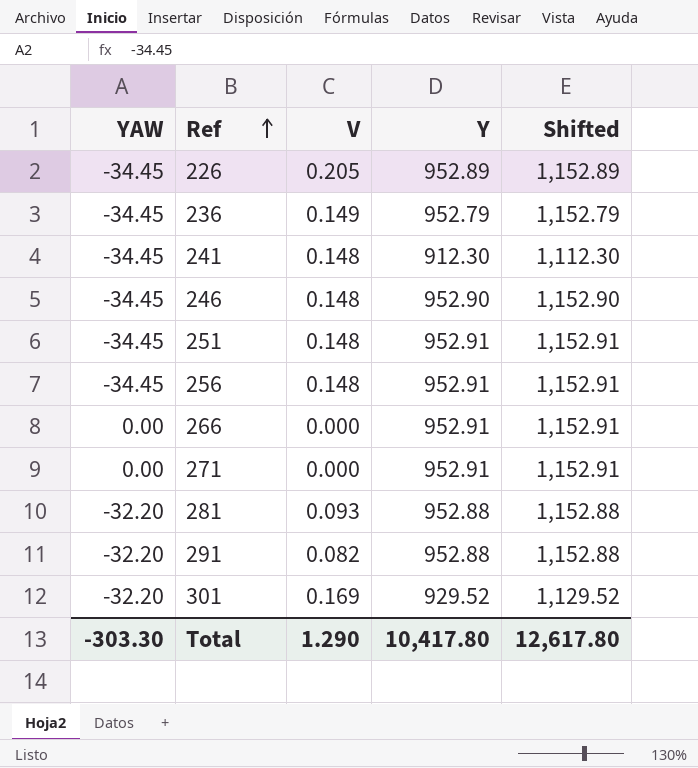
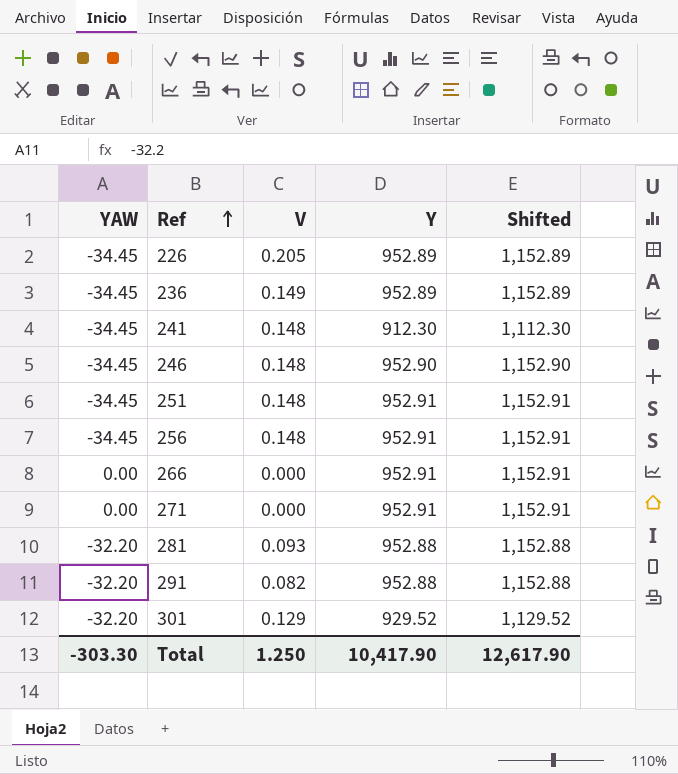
236 | Y: 952.79 -> 952.89
236 | Shifted: 1,152.79 -> 1,152.89
301 | V: 0.169 -> 0.129
Total | V: 1.290 -> 1.250
Total | Y: 10,417.80 -> 10,417.90
Total | Shifted: 12,617.80 -> 12,617.90

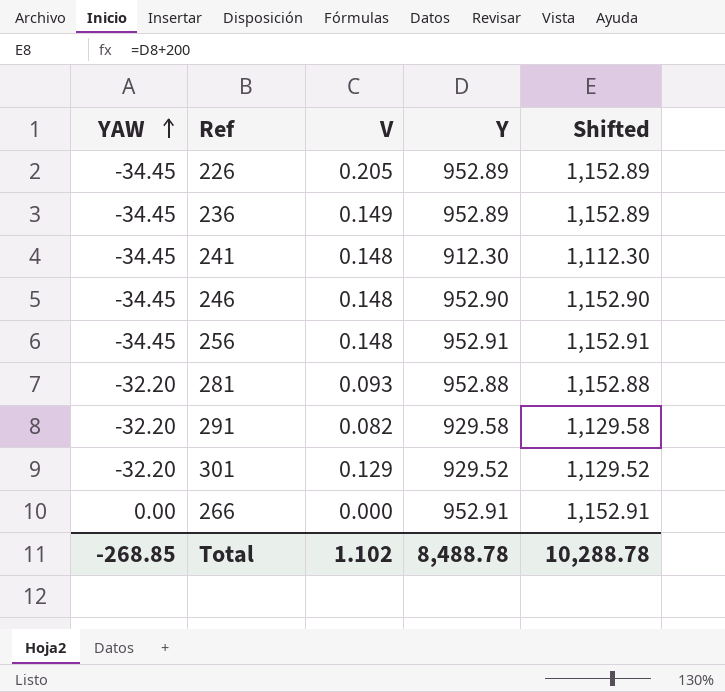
row order: Ref ascending -> YAW ascending
row 251: -34.45 | 0.148 | 952.91 | 1,152.91 -> none
row 271: 0.00 | 0.000 | 952.91 | 1,152.91 -> none
291 | Y: 952.88 -> 929.58
291 | Shifted: 1,152.88 -> 1,129.58
Total | YAW: -303.30 -> -268.85
Total | V: 1.250 -> 1.102
Total | Y: 10,417.90 -> 8,488.78
Total | Shifted: 12,617.90 -> 10,288.78

